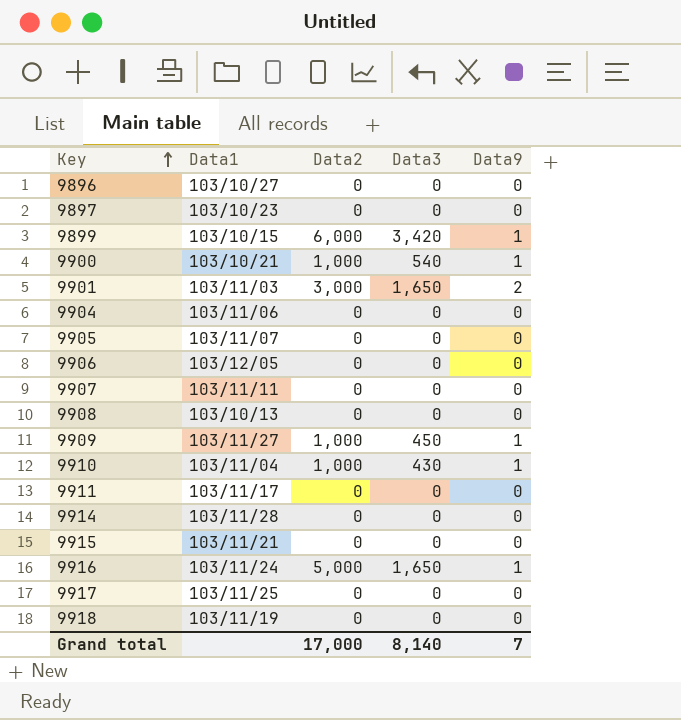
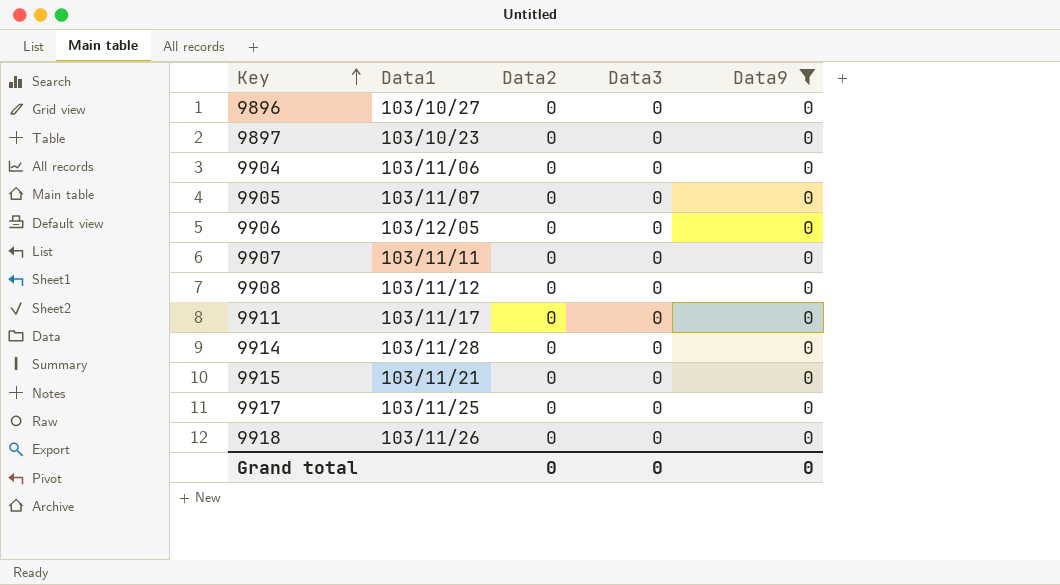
filter: none -> Data9 = 0
9908 | Data1: 103/10/13 -> 103/11/12
9918 | Data1: 103/11/19 -> 103/11/26
Grand total | Data2: 17,000 -> 0
Grand total | Data3: 8,140 -> 0
Grand total | Data9: 7 -> 0

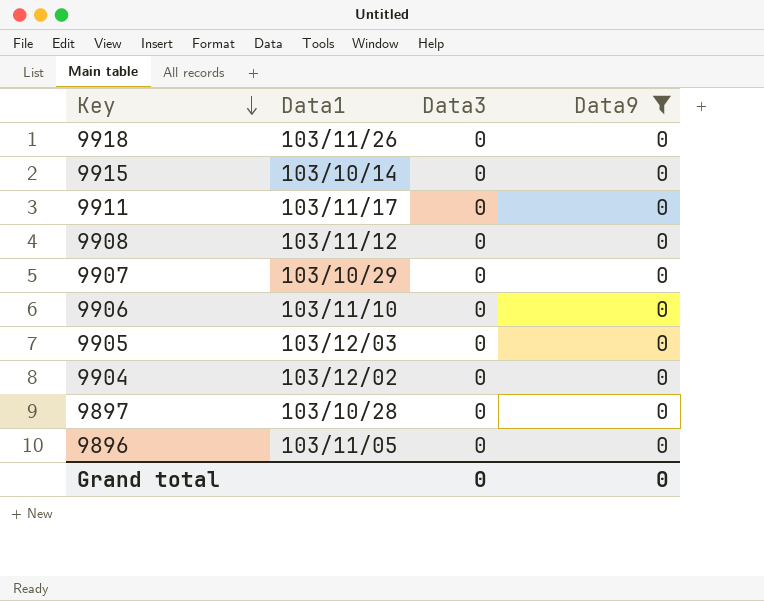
row order: Key ascending -> Key descending
column Data2 | position: 3 -> none
row 9914: 103/11/28 | 0 | 0 | 0 -> none
row 9917: 103/11/25 | 0 | 0 | 0 -> none
9915 | Data1: 103/11/21 -> 103/10/14
9907 | Data1: 103/11/11 -> 103/10/29
9906 | Data1: 103/12/05 -> 103/11/10
9905 | Data1: 103/11/07 -> 103/12/03
9904 | Data1: 103/11/06 -> 103/12/02
9897 | Data1: 103/10/23 -> 103/10/28
9896 | Data1: 103/10/27 -> 103/11/05

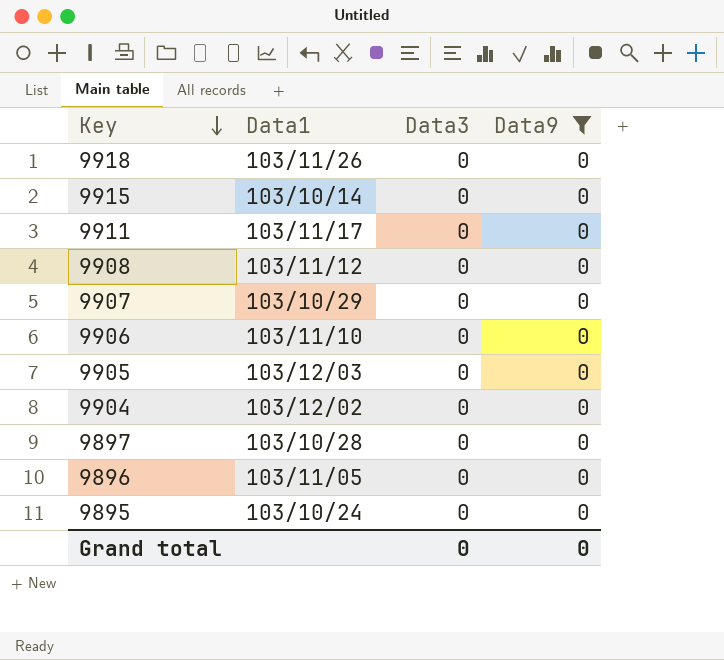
row 9895: none -> 103/10/24 | 0 | 0

